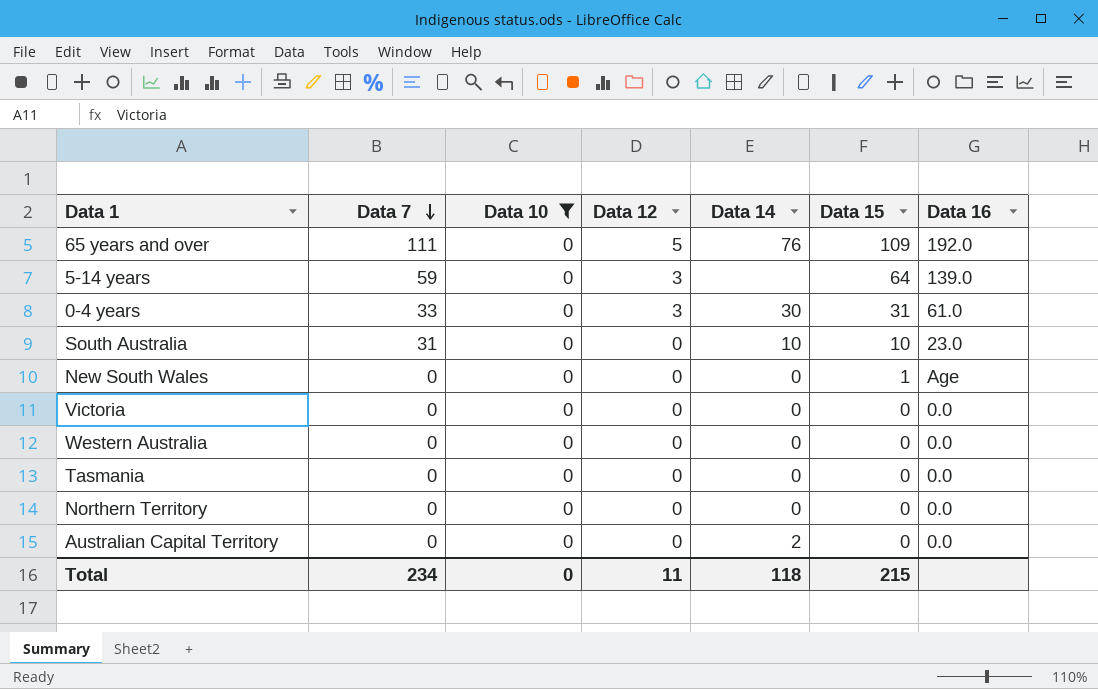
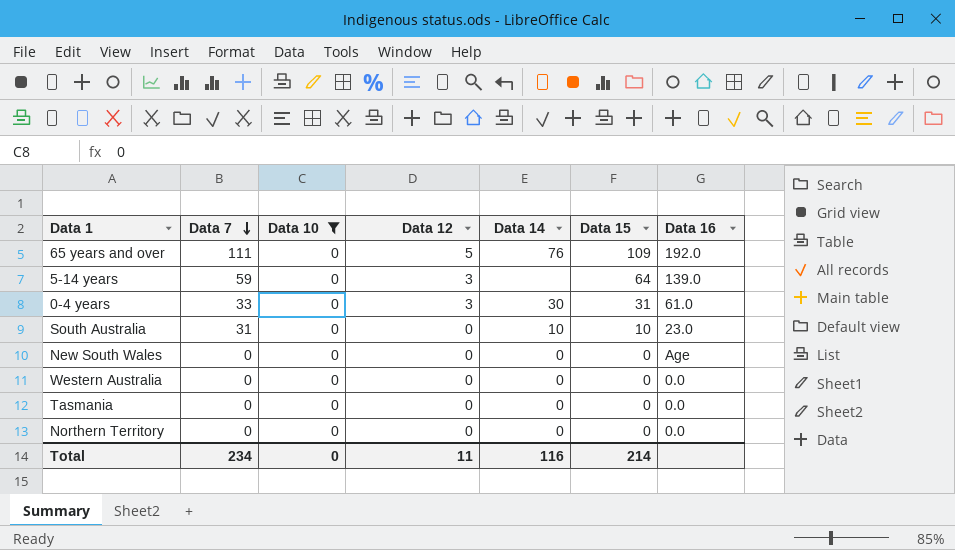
row Victoria: 0 | 0 | 0 | 0 | 0 | 0.0 -> none
row Australian Capital Territory: 0 | 0 | 0 | 2 | 0 | 0.0 -> none
New South Wales | Data 15: 1 -> 0
Total | Data 14: 118 -> 116
Total | Data 15: 215 -> 214

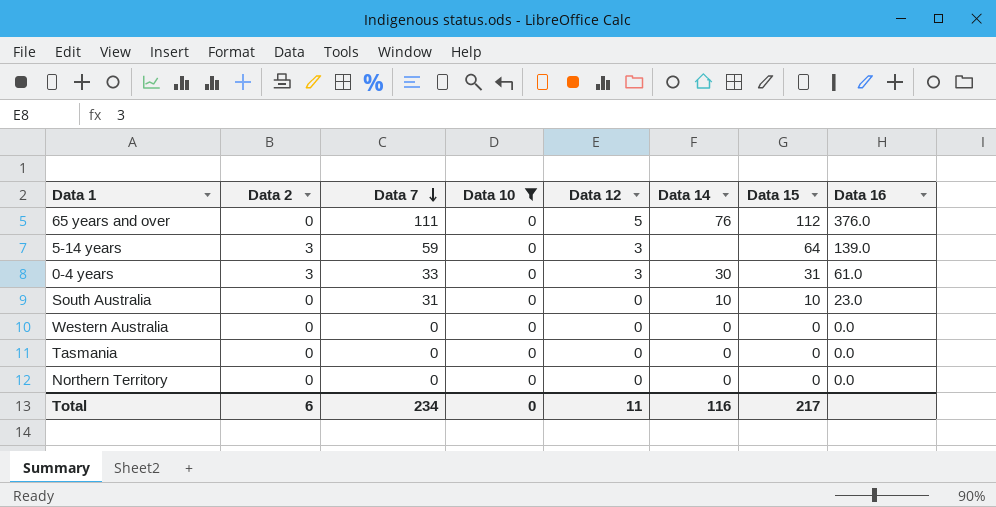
column Data 2 | position: none -> 2
row New South Wales: 0 | 0 | 0 | 0 | 0 | Age -> none
65 years and over | Data 15: 109 -> 112
65 years and over | Data 16: 192.0 -> 376.0
Total | Data 15: 214 -> 217

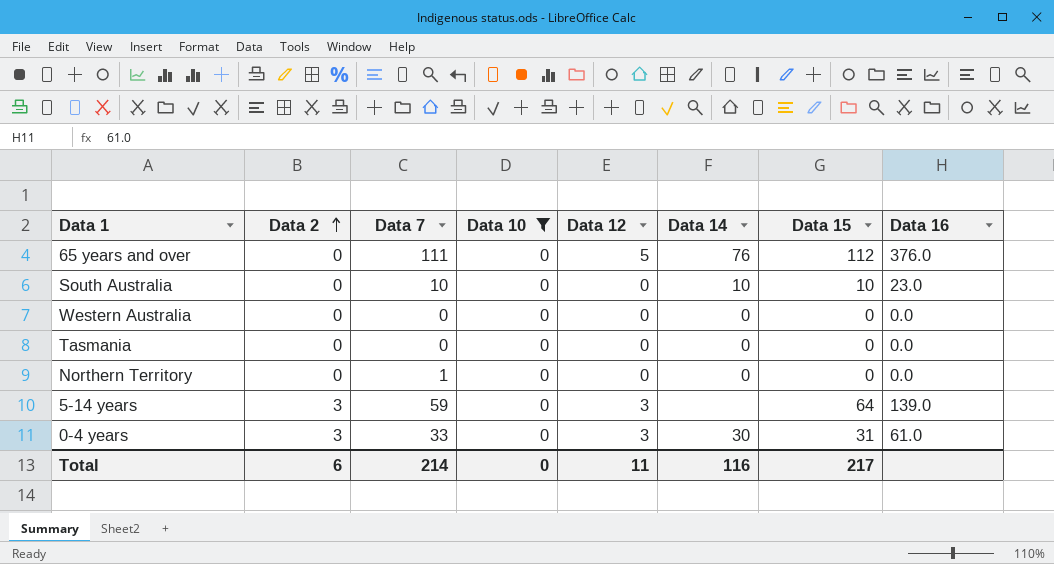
row order: Data 7 descending -> Data 2 ascending
South Australia | Data 7: 31 -> 10
Northern Territory | Data 7: 0 -> 1
Total | Data 7: 234 -> 214

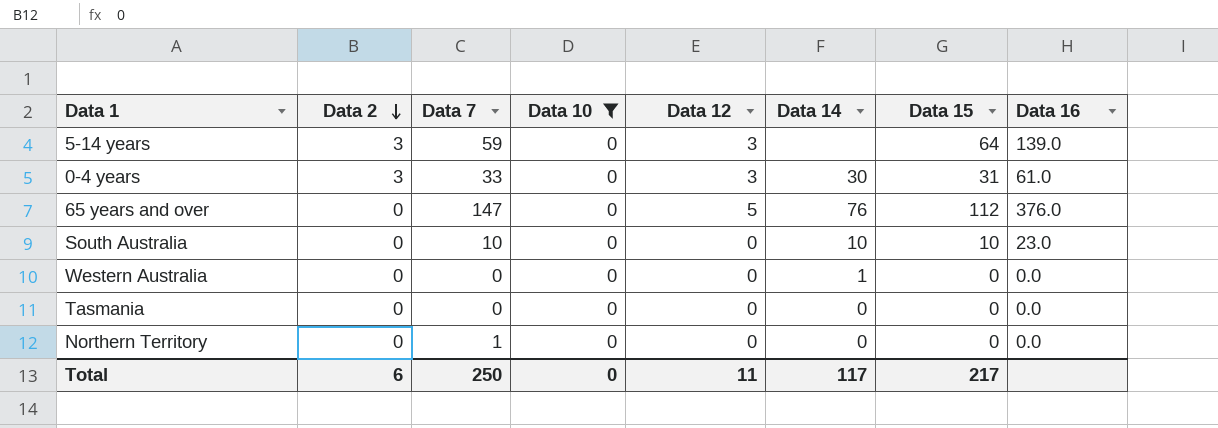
row order: Data 2 ascending -> Data 2 descending
65 years and over | Data 7: 111 -> 147
Western Australia | Data 14: 0 -> 1
Total | Data 7: 214 -> 250
Total | Data 14: 116 -> 117

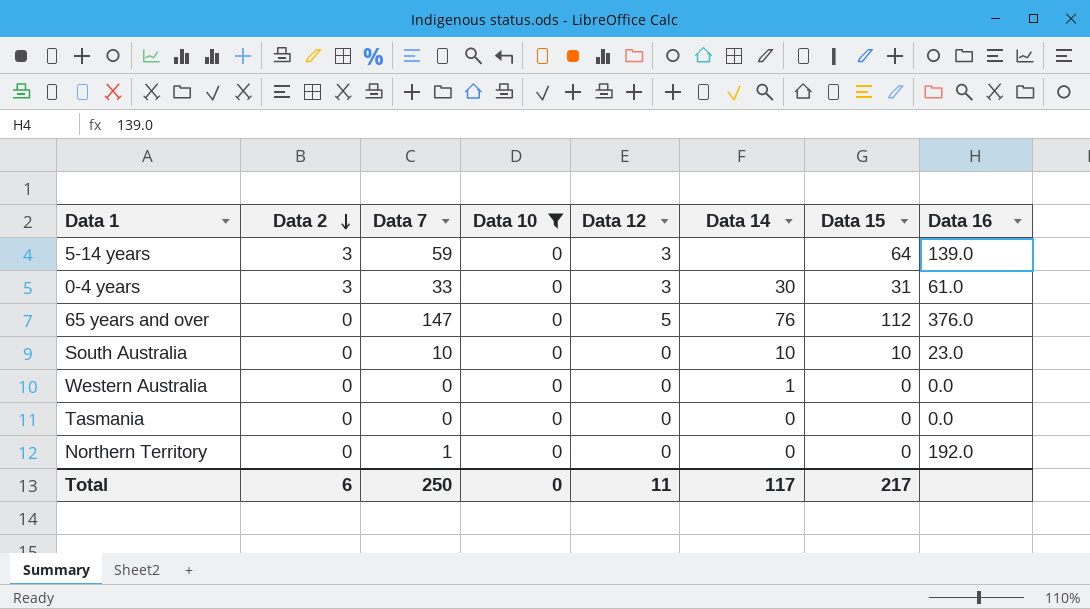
Northern Territory | Data 16: 0.0 -> 192.0

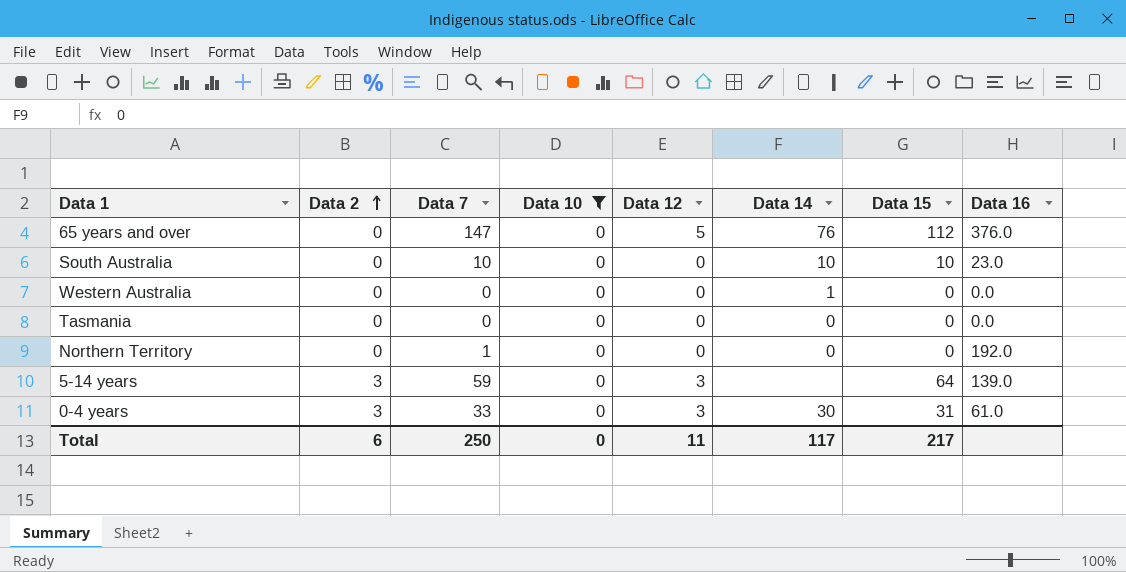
row order: Data 2 descending -> Data 2 ascending

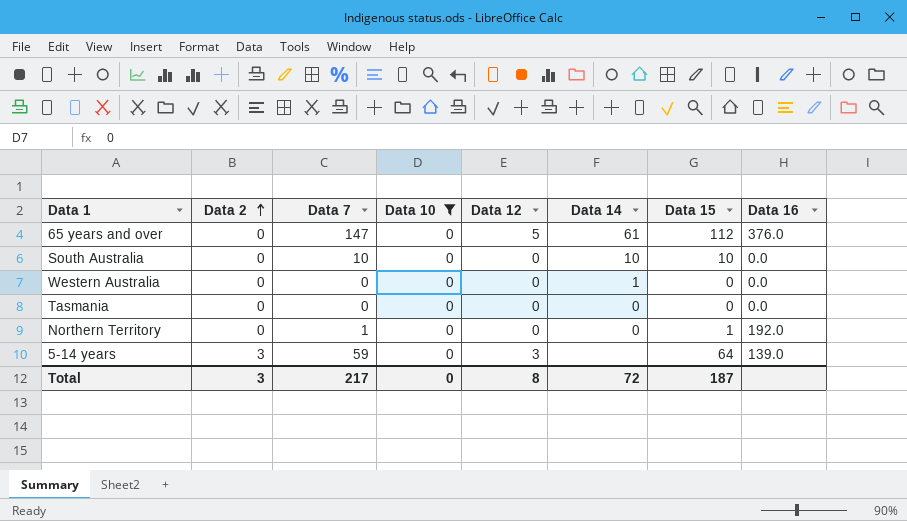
row 0-4 years: 3 | 33 | 0 | 3 | 30 | 31 | 61.0 -> none
65 years and over | Data 14: 76 -> 61
South Australia | Data 16: 23.0 -> 0.0
Northern Territory | Data 15: 0 -> 1
Total | Data 2: 6 -> 3
Total | Data 7: 250 -> 217
Total | Data 12: 11 -> 8
Total | Data 14: 117 -> 72
Total | Data 15: 217 -> 187

